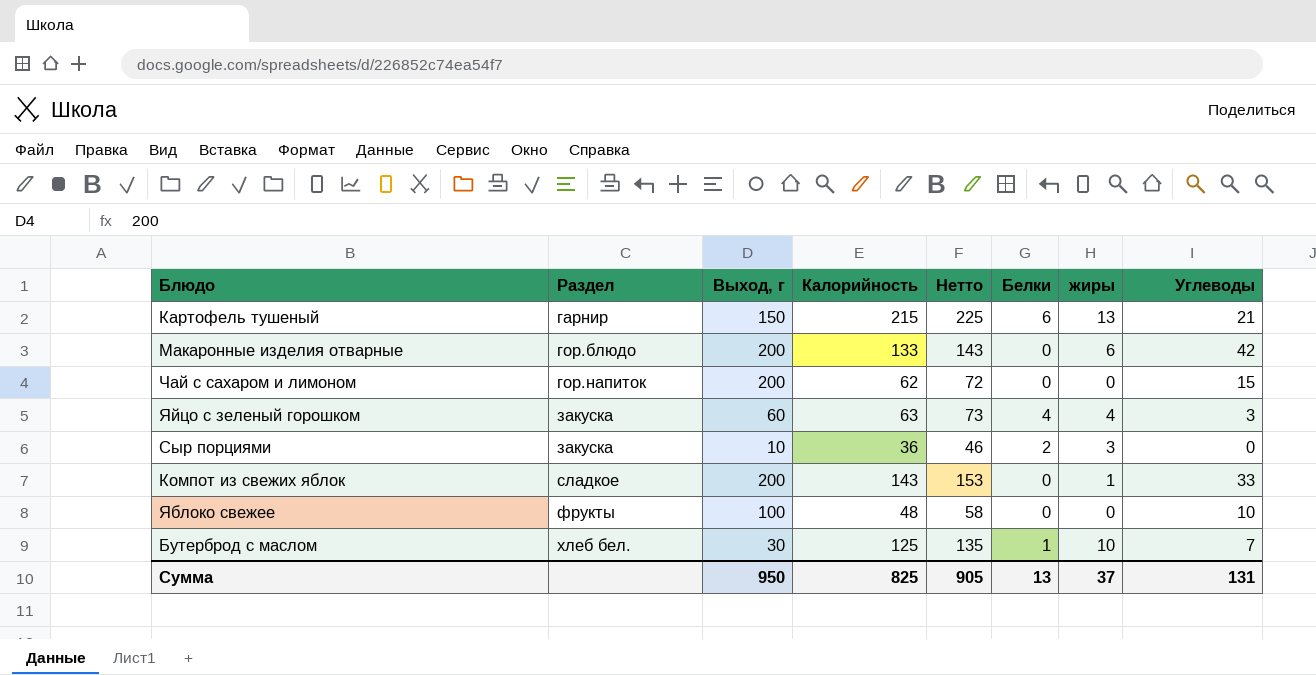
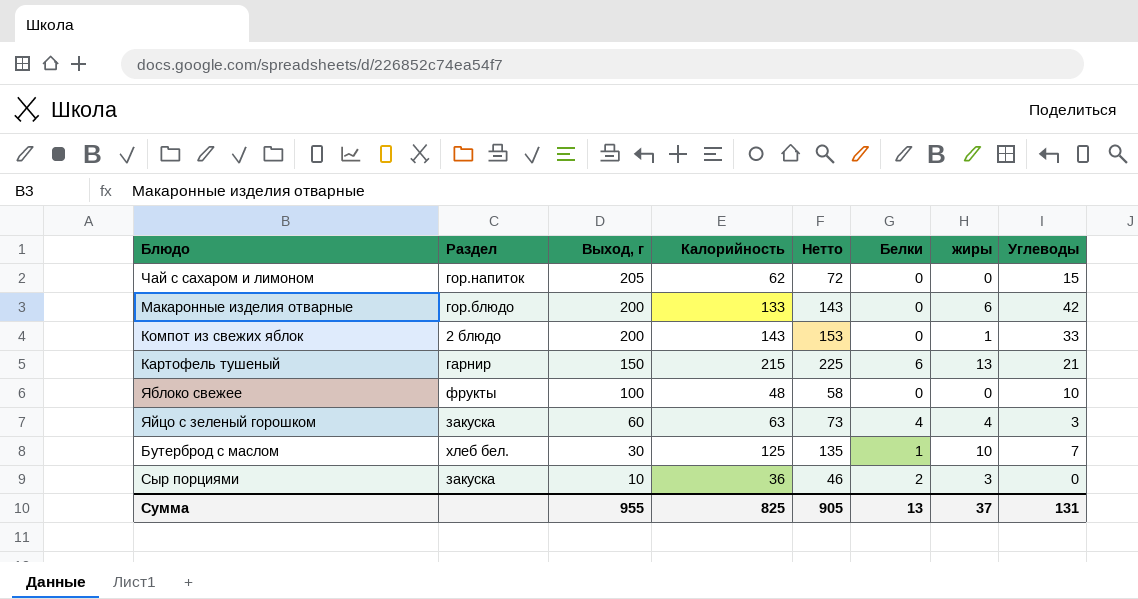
row order: Раздел ascending -> Выход, г descending
Чай с сахаром и лимоном | Выход, г: 200 -> 205
Компот из свежих яблок | Раздел: сладкое -> 2 блюдо
Сумма | Выход, г: 950 -> 955

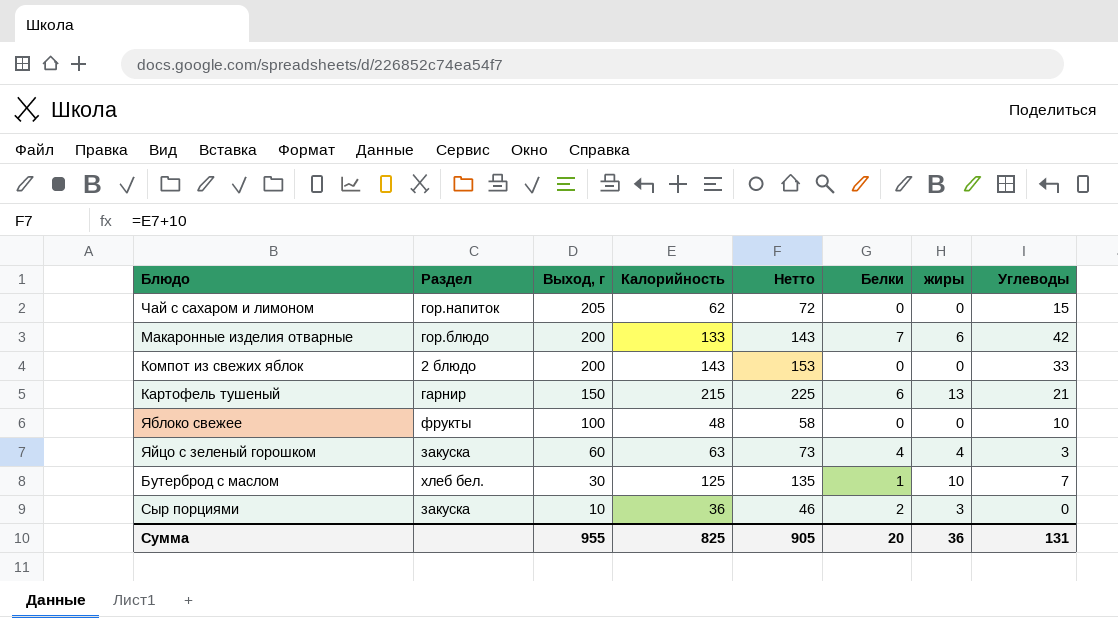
Макаронные изделия отварные | Белки: 0 -> 7
Компот из свежих яблок | жиры: 1 -> 0
Сумма | Белки: 13 -> 20
Сумма | жиры: 37 -> 36

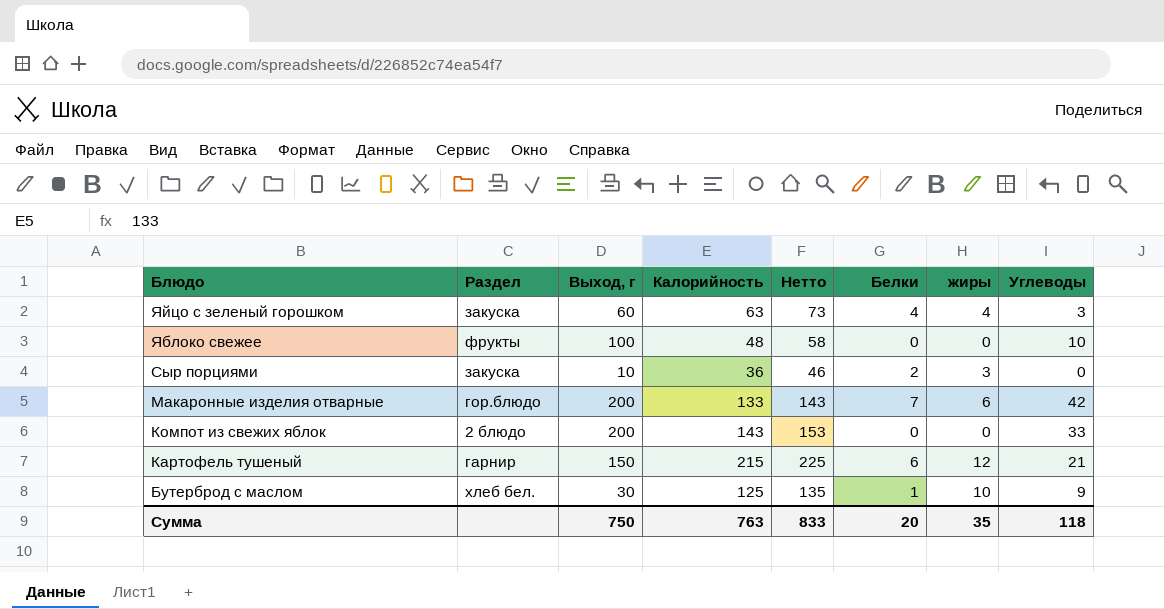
row order: Выход, г descending -> Блюдо descending
row Чай с сахаром и лимоном: гор.напиток | 205 | 62 | 72 | 0 | 0 | 15 -> none
Картофель тушеный | жиры: 13 -> 12
Бутерброд с маслом | Углеводы: 7 -> 9
Сумма | Выход, г: 955 -> 750
Сумма | Калорийность: 825 -> 763
Сумма | Нетто: 905 -> 833
Сумма | жиры: 36 -> 35
Сумма | Углеводы: 131 -> 118

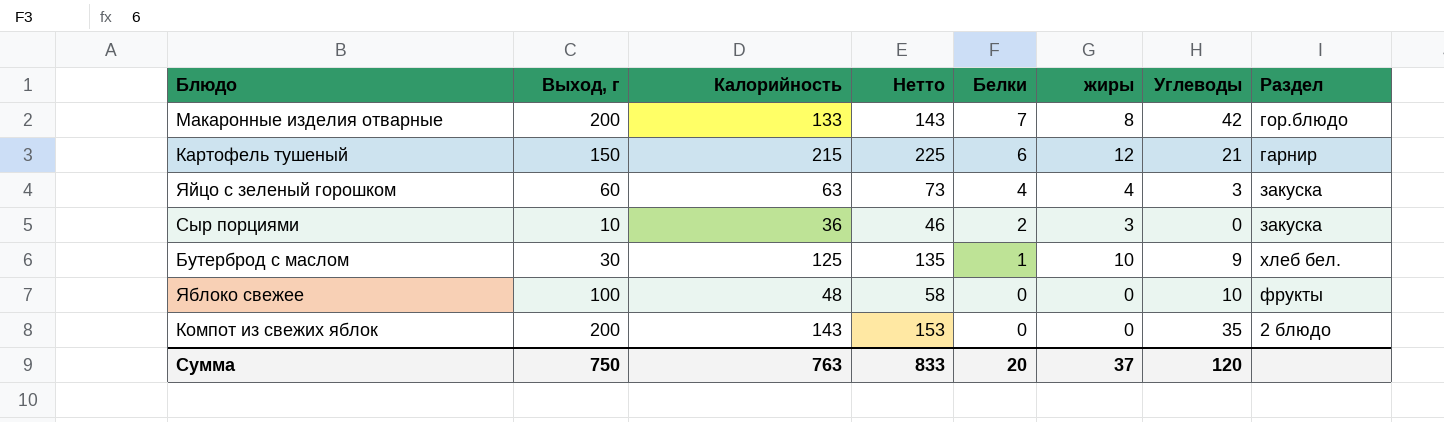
row order: Блюдо descending -> Белки descending
column Раздел | position: 2 -> 8
Макаронные изделия отварные | жиры: 6 -> 8
Компот из свежих яблок | Углеводы: 33 -> 35
Сумма | жиры: 35 -> 37
Сумма | Углеводы: 118 -> 120

